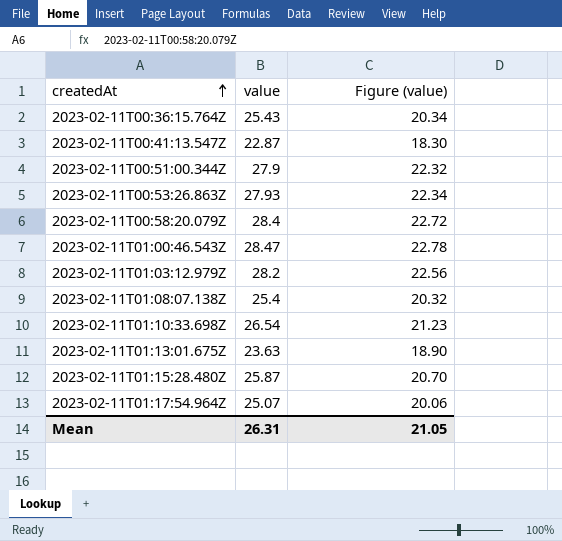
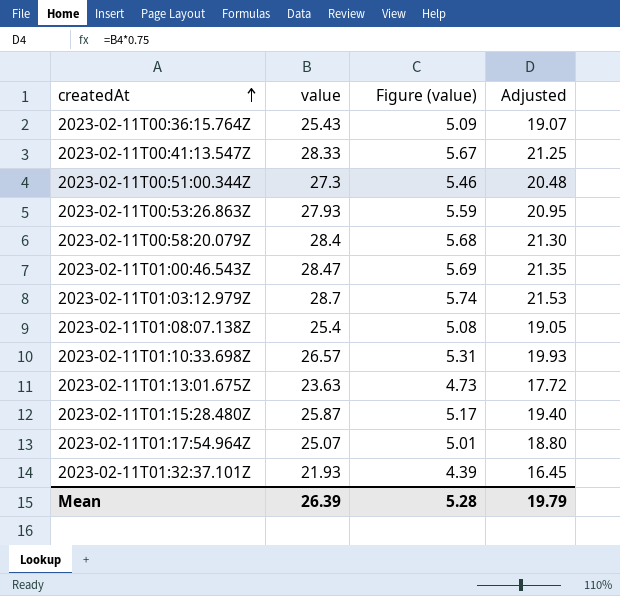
column Figure (value) | formula: [value] * 0.8 -> [value] * 0.2
column Adjusted | formula: none -> [value] * 0.75
2023-02-11T00:41:13.547Z | value: 22.87 -> 28.33
2023-02-11T00:51:00.344Z | value: 27.9 -> 27.3
2023-02-11T01:03:12.979Z | value: 28.2 -> 28.7
2023-02-11T01:10:33.698Z | value: 26.54 -> 26.57
row 2023-02-11T01:32:37.101Z: none -> 21.93 | 4.39 | 16.45
Mean | value: 26.31 -> 26.39
Mean | Figure (value): 21.05 -> 5.28

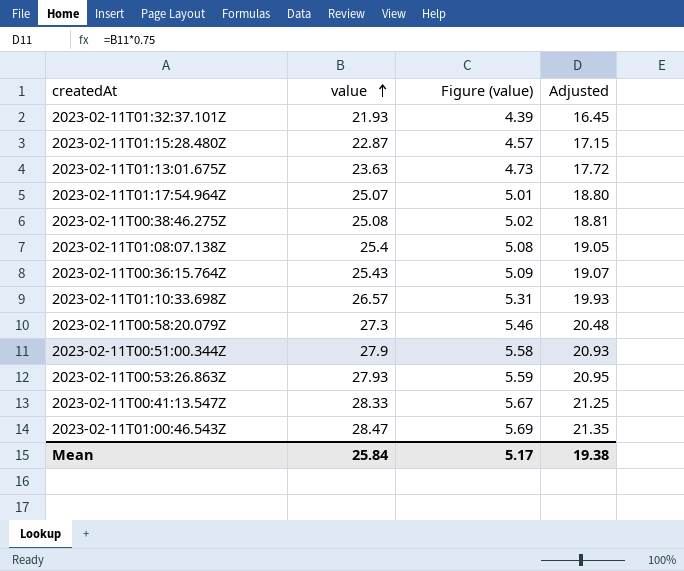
row order: createdAt ascending -> value ascending
row 2023-02-11T01:03:12.979Z: 28.7 | 5.74 | 21.53 -> none
2023-02-11T01:15:28.480Z | value: 25.87 -> 22.87
2023-02-11T01:15:28.480Z | Figure (value): 5.17 -> 4.57
2023-02-11T01:15:28.480Z | Adjusted: 19.40 -> 17.15
row 2023-02-11T00:38:46.275Z: none -> 25.08 | 5.02 | 18.81
2023-02-11T00:58:20.079Z | value: 28.4 -> 27.3
2023-02-11T00:58:20.079Z | Figure (value): 5.68 -> 5.46
2023-02-11T00:58:20.079Z | Adjusted: 21.30 -> 20.48
2023-02-11T00:51:00.344Z | value: 27.3 -> 27.9
2023-02-11T00:51:00.344Z | Figure (value): 5.46 -> 5.58
2023-02-11T00:51:00.344Z | Adjusted: 20.48 -> 20.93
Mean | value: 26.39 -> 25.84
Mean | Figure (value): 5.28 -> 5.17
Mean | Adjusted: 19.79 -> 19.38

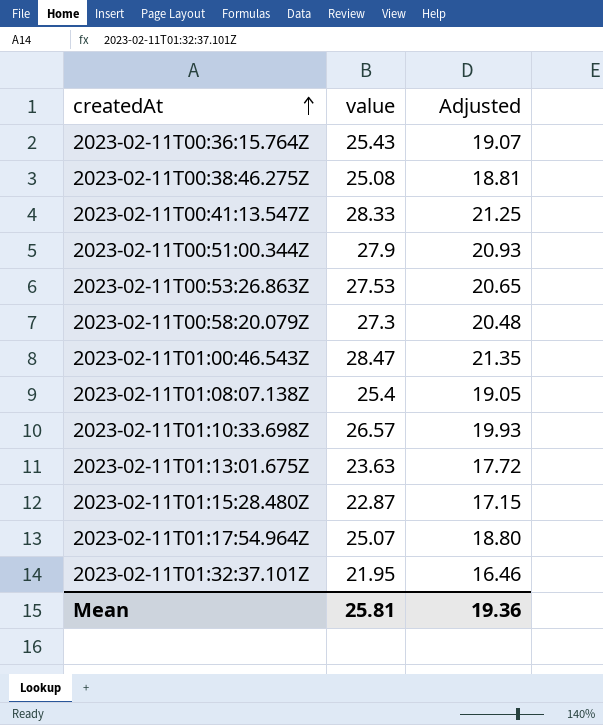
row order: value ascending -> createdAt ascending
column Figure (value) | formula: [value] * 0.2 -> none
2023-02-11T00:53:26.863Z | value: 27.93 -> 27.53
2023-02-11T00:53:26.863Z | Adjusted: 20.95 -> 20.65
2023-02-11T01:32:37.101Z | value: 21.93 -> 21.95
2023-02-11T01:32:37.101Z | Adjusted: 16.45 -> 16.46
Mean | value: 25.84 -> 25.81
Mean | Adjusted: 19.38 -> 19.36

